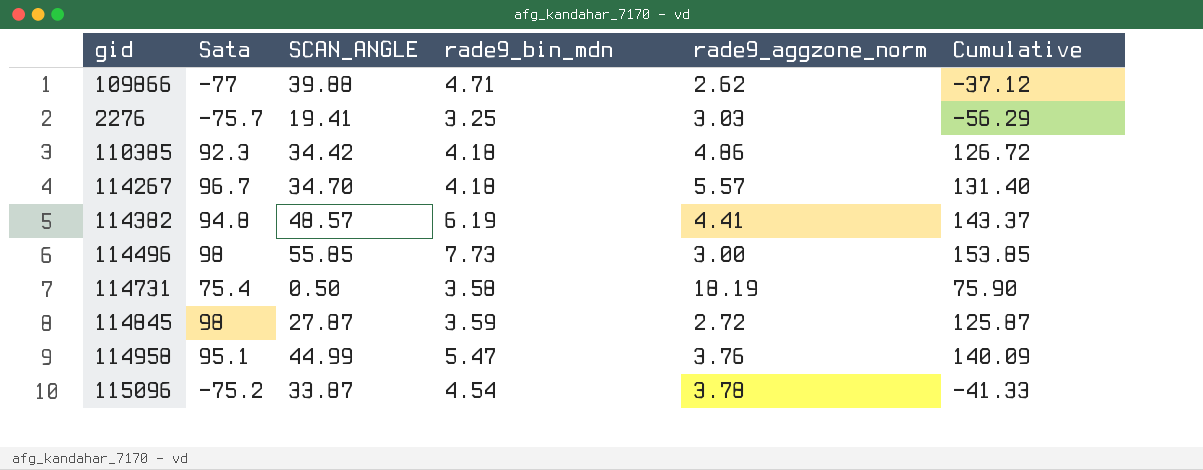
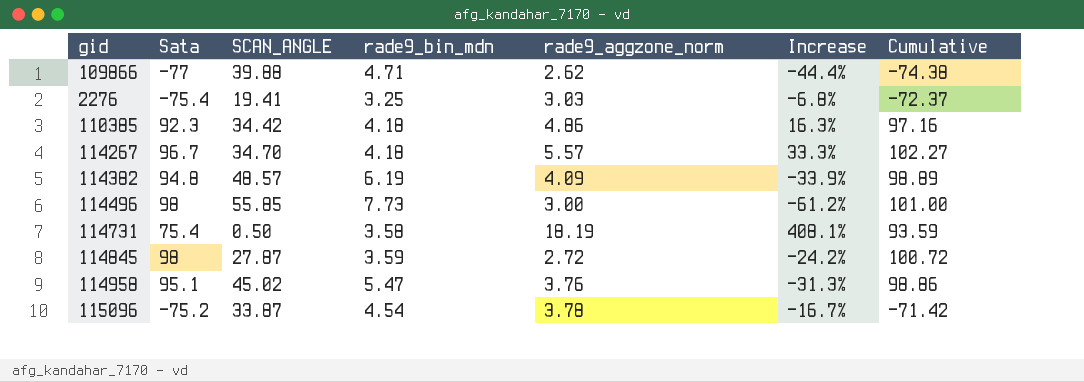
column Increase | formula: none -> ([rade9_aggzone_norm] - [rade9_bin_mdn]) / [rade9_bin_mdn]
column Cumulative | formula: [Sata] + [SCAN_ANGLE] -> [Sata] + [rade9_aggzone_norm]
2276 | Sata: -75.7 -> -75.4
114382 | rade9_aggzone_norm: 4.41 -> 4.09
114958 | SCAN_ANGLE: 44.99 -> 45.02

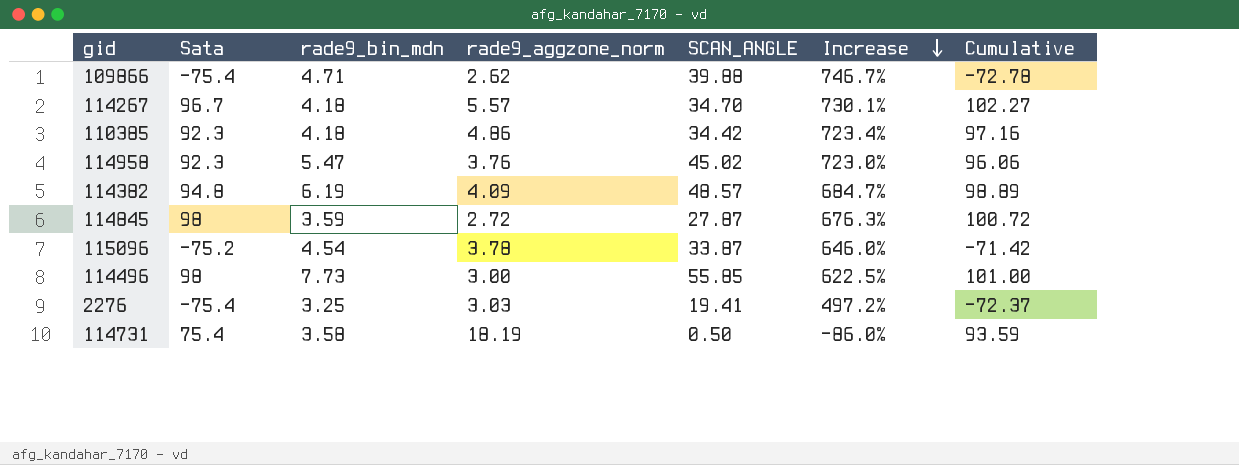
row order: none -> Increase descending
column SCAN_ANGLE | position: 3 -> 5
column Increase | formula: ([rade9_aggzone_norm] - [rade9_bin_mdn]) / [rade9_bin_mdn] -> ([SCAN_ANGLE] - [rade9_bin_mdn]) / [rade9_bin_mdn]
109866 | Sata: -77 -> -75.4
109866 | Cumulative: -74.38 -> -72.78
114958 | Sata: 95.1 -> 92.3
114958 | Cumulative: 98.86 -> 96.06

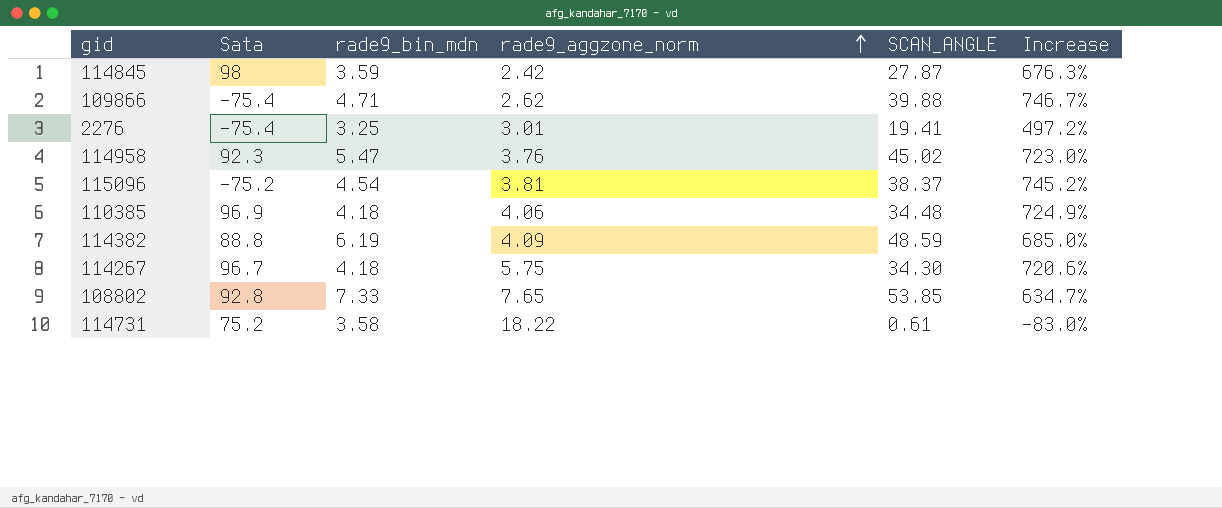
row order: Increase descending -> rade9_aggzone_norm ascending
column Cumulative | formula: [Sata] + [rade9_aggzone_norm] -> none
row 114496: 98 | 7.73 | 3.00 | 55.85 | 622.5% | 101.00 -> none
114845 | rade9_aggzone_norm: 2.72 -> 2.42
2276 | rade9_aggzone_norm: 3.03 -> 3.01
115096 | rade9_aggzone_norm: 3.78 -> 3.81
115096 | SCAN_ANGLE: 33.87 -> 38.37
115096 | Increase: 646.0% -> 745.2%
110385 | Sata: 92.3 -> 96.9
110385 | rade9_aggzone_norm: 4.86 -> 4.06
110385 | SCAN_ANGLE: 34.42 -> 34.48
110385 | Increase: 723.4% -> 724.9%
114382 | Sata: 94.8 -> 88.8
114382 | SCAN_ANGLE: 48.57 -> 48.59
114382 | Increase: 684.7% -> 685.0%
114267 | rade9_aggzone_norm: 5.57 -> 5.75
114267 | SCAN_ANGLE: 34.70 -> 34.30
114267 | Increase: 730.1% -> 720.6%
row 108802: none -> 92.8 | 7.33 | 7.65 | 53.85 | 634.7%
114731 | Sata: 75.4 -> 75.2
114731 | rade9_aggzone_norm: 18.19 -> 18.22
114731 | SCAN_ANGLE: 0.50 -> 0.61
114731 | Increase: -86.0% -> -83.0%

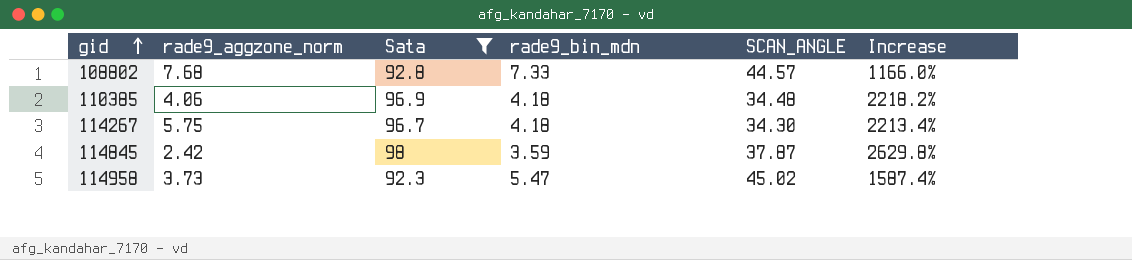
filter: none -> Sata >= 92.3
row order: rade9_aggzone_norm ascending -> gid ascending
column rade9_aggzone_norm | position: 4 -> 2
column Increase | formula: ([SCAN_ANGLE] - [rade9_bin_mdn]) / [rade9_bin_mdn] -> ([Sata] - [rade9_bin_mdn]) / [rade9_bin_mdn]
108802 | rade9_aggzone_norm: 7.65 -> 7.68
108802 | SCAN_ANGLE: 53.85 -> 44.57
114845 | SCAN_ANGLE: 27.87 -> 37.87
114958 | rade9_aggzone_norm: 3.76 -> 3.73

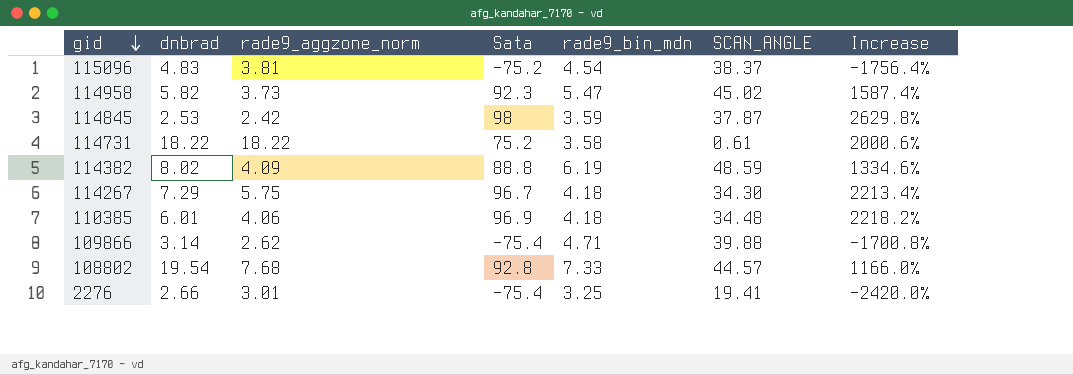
filter: Sata >= 92.3 -> none
row order: gid ascending -> gid descending
column dnbrad | position: none -> 2

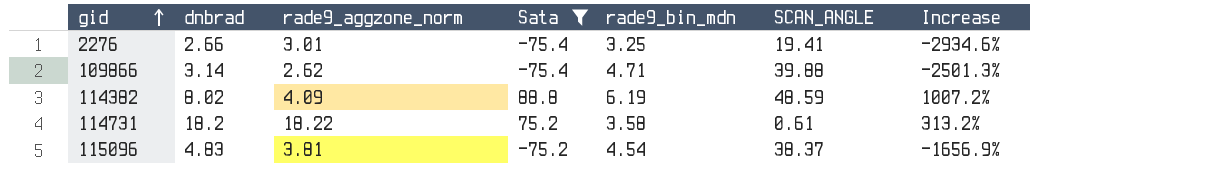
filter: none -> Sata <= 88.8
row order: gid descending -> gid ascending
column Increase | formula: ([Sata] - [rade9_bin_mdn]) / [rade9_bin_mdn] -> ([Sata] - [dnbrad]) / [dnbrad]
114731 | dnbrad: 18.22 -> 18.2

